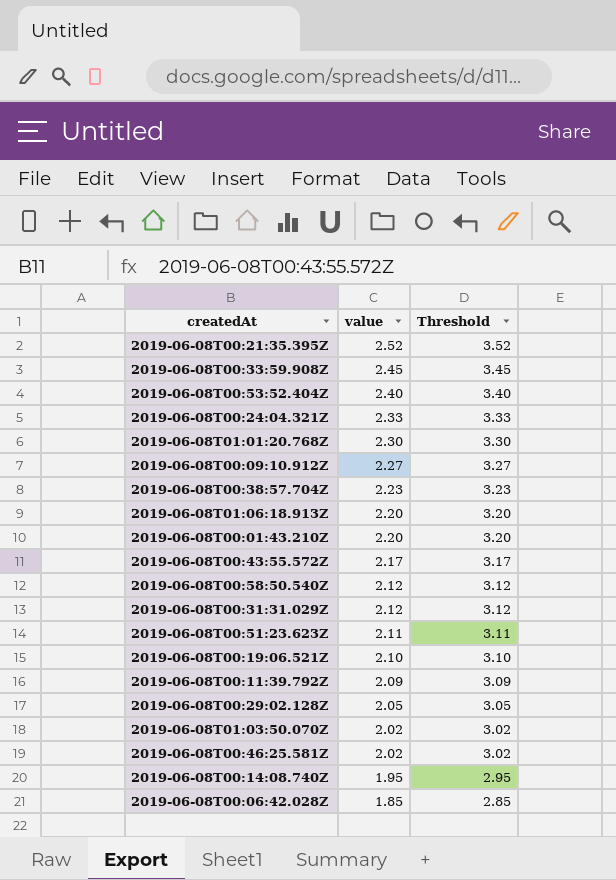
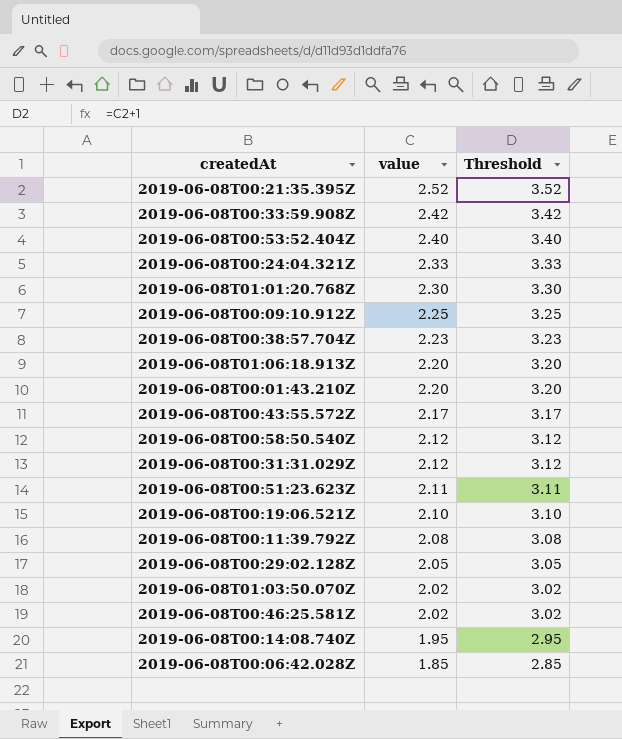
2019-06-08T00:33:59.908Z | value: 2.45 -> 2.42
2019-06-08T00:33:59.908Z | Threshold: 3.45 -> 3.42
2019-06-08T00:09:10.912Z | value: 2.27 -> 2.25
2019-06-08T00:09:10.912Z | Threshold: 3.27 -> 3.25
2019-06-08T00:11:39.792Z | value: 2.09 -> 2.08
2019-06-08T00:11:39.792Z | Threshold: 3.09 -> 3.08

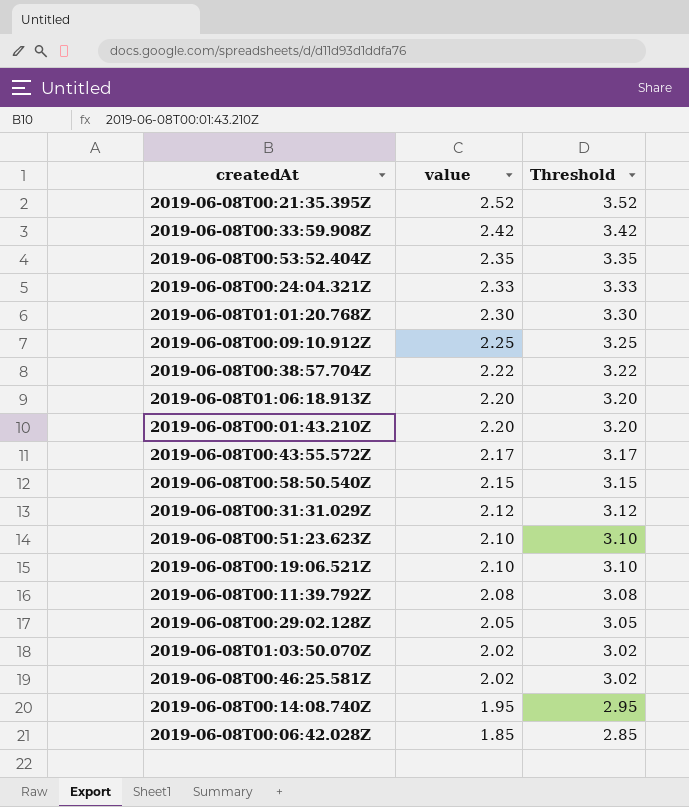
2019-06-08T00:53:52.404Z | value: 2.40 -> 2.35
2019-06-08T00:53:52.404Z | Threshold: 3.40 -> 3.35
2019-06-08T00:38:57.704Z | value: 2.23 -> 2.22
2019-06-08T00:38:57.704Z | Threshold: 3.23 -> 3.22
2019-06-08T00:58:50.540Z | value: 2.12 -> 2.15
2019-06-08T00:58:50.540Z | Threshold: 3.12 -> 3.15
2019-06-08T00:51:23.623Z | value: 2.11 -> 2.10
2019-06-08T00:51:23.623Z | Threshold: 3.11 -> 3.10

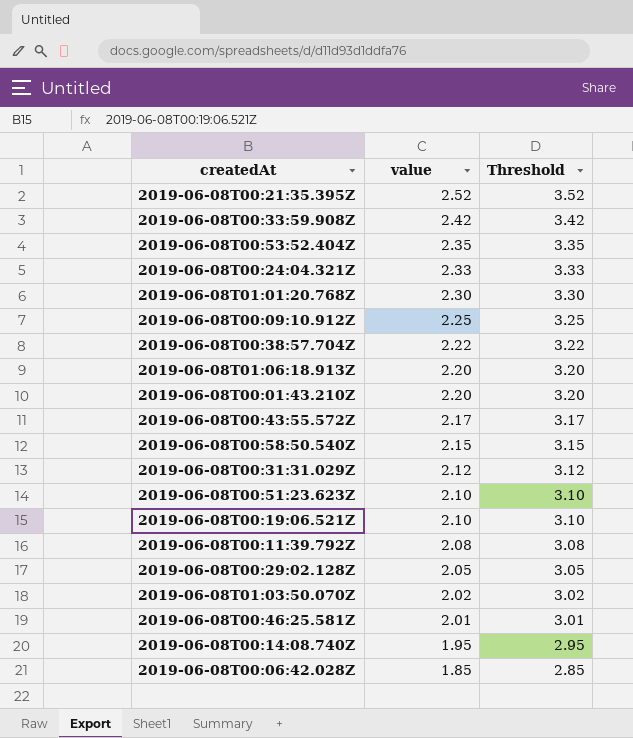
2019-06-08T00:46:25.581Z | value: 2.02 -> 2.01
2019-06-08T00:46:25.581Z | Threshold: 3.02 -> 3.01

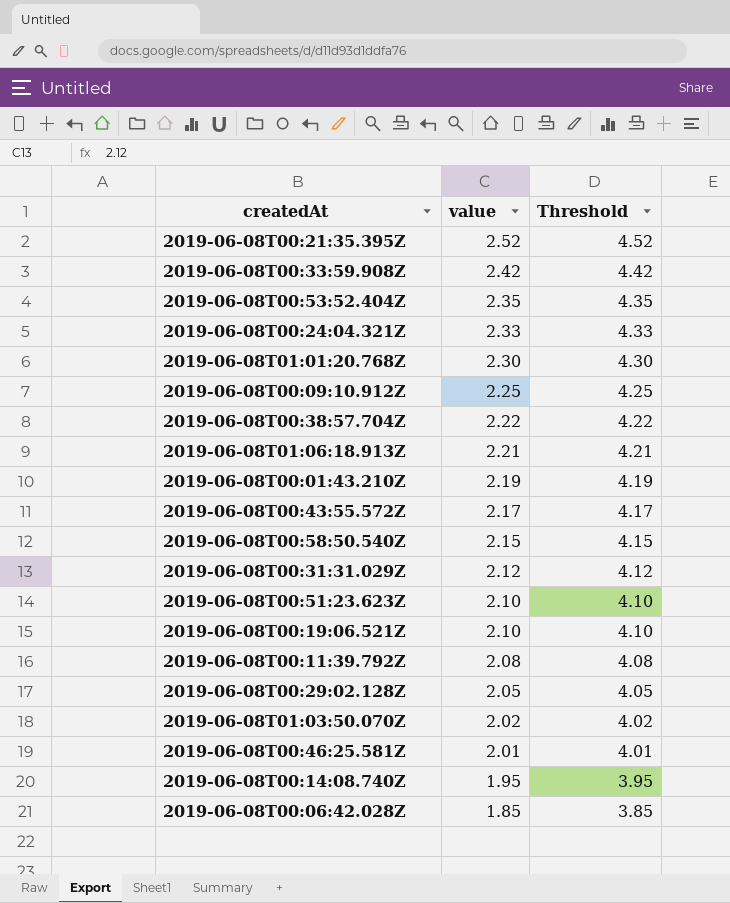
column Threshold | formula: [value] + 1 -> [value] + 2
2019-06-08T01:06:18.913Z | value: 2.20 -> 2.21
2019-06-08T00:01:43.210Z | value: 2.20 -> 2.19

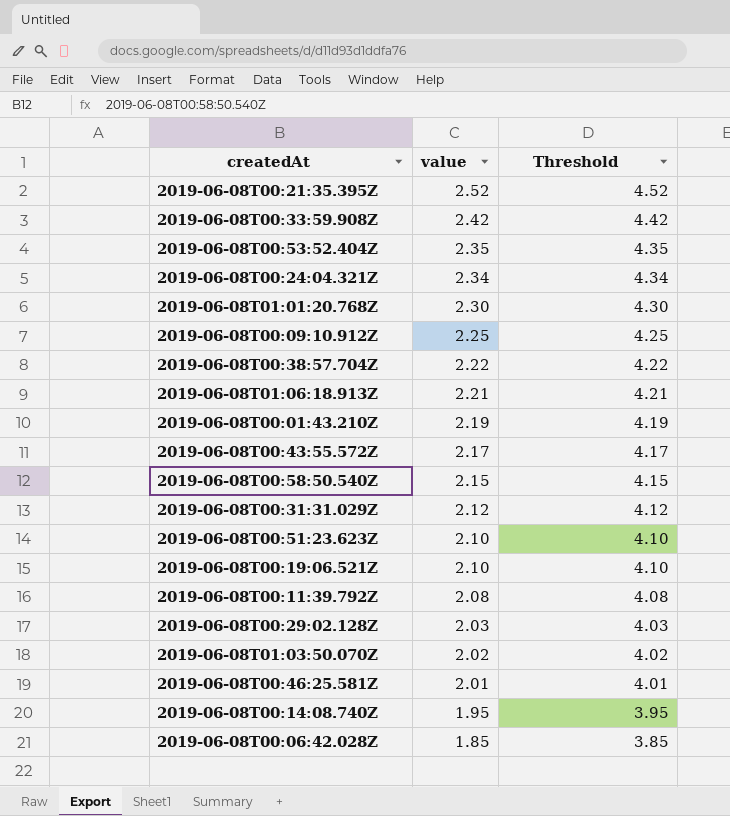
2019-06-08T00:24:04.321Z | value: 2.33 -> 2.34
2019-06-08T00:24:04.321Z | Threshold: 4.33 -> 4.34
2019-06-08T00:29:02.128Z | value: 2.05 -> 2.03
2019-06-08T00:29:02.128Z | Threshold: 4.05 -> 4.03

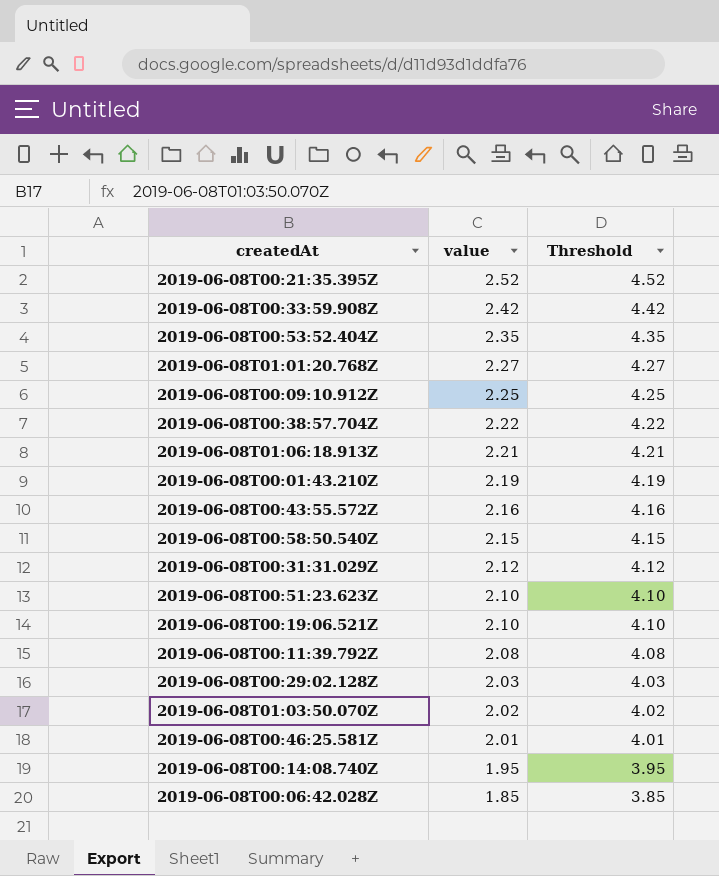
row 2019-06-08T00:24:04.321Z: 2.34 | 4.34 -> none
2019-06-08T01:01:20.768Z | value: 2.30 -> 2.27
2019-06-08T01:01:20.768Z | Threshold: 4.30 -> 4.27
2019-06-08T00:43:55.572Z | value: 2.17 -> 2.16
2019-06-08T00:43:55.572Z | Threshold: 4.17 -> 4.16

